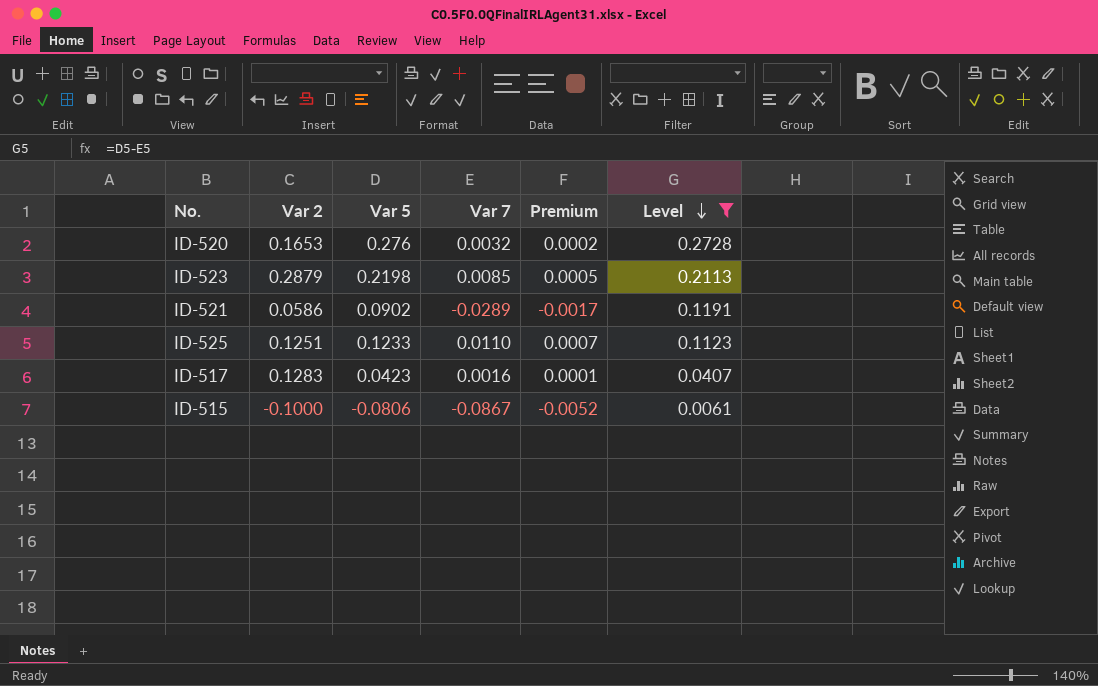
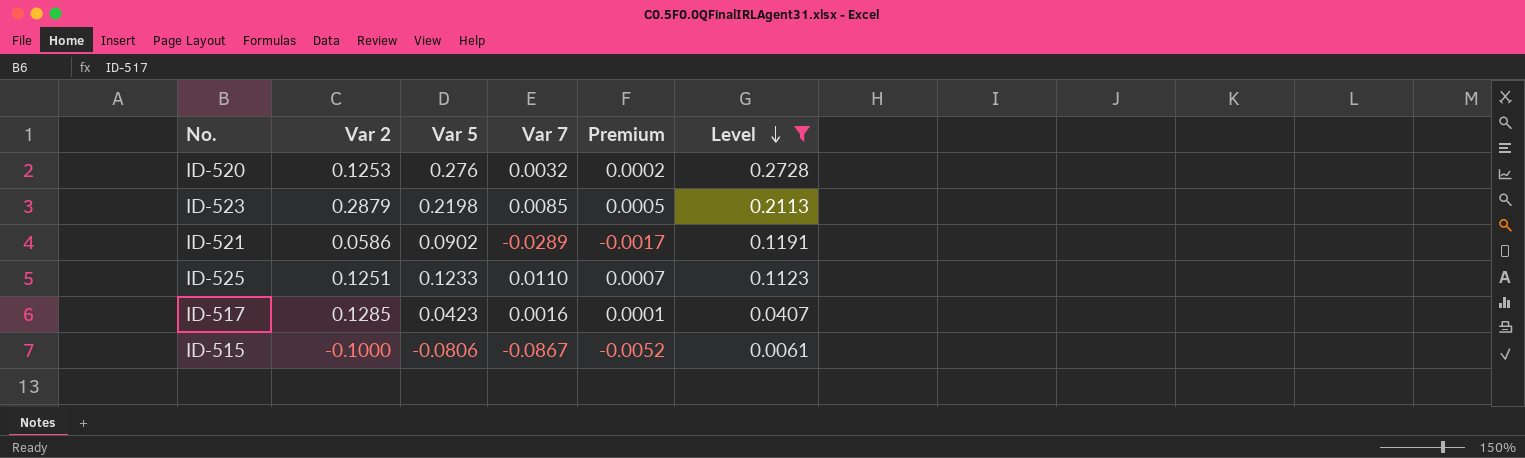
ID-520 | Var 2: 0.1653 -> 0.1253
ID-517 | Var 2: 0.1283 -> 0.1285

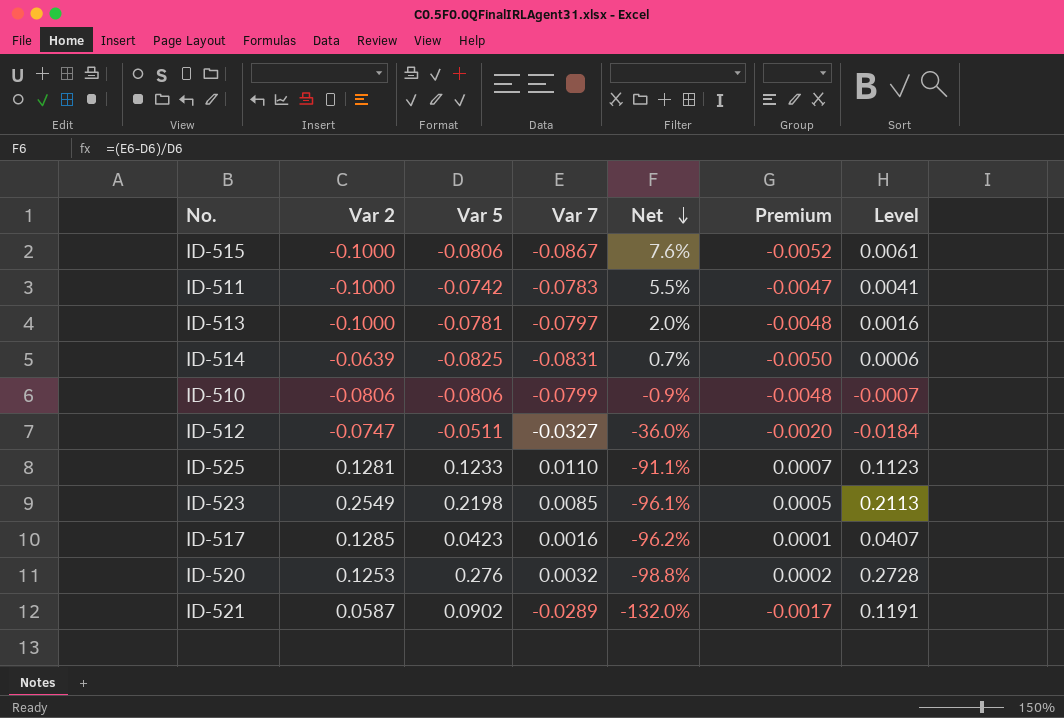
filter: Level >= 0.0061 -> none
row order: Level descending -> Net descending
column Net | formula: none -> ([Var 7] - [Var 5]) / [Var 5]
ID-525 | Var 2: 0.1251 -> 0.1281
ID-523 | Var 2: 0.2879 -> 0.2549
ID-521 | Var 2: 0.0586 -> 0.0587

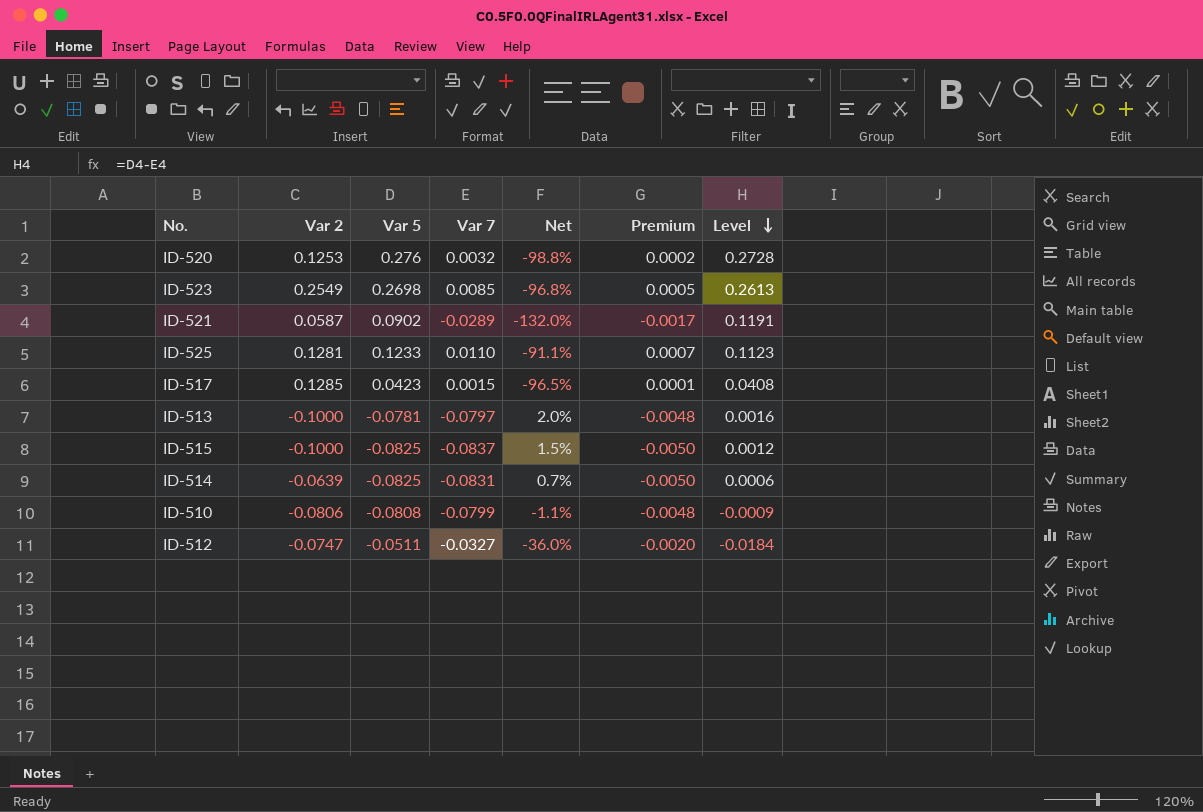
row order: Net descending -> Level descending
row ID-511: -0.1000 | -0.0742 | -0.0783 | 5.5% | -0.0047 | 0.0041 -> none
ID-523 | Var 5: 0.2198 -> 0.2698
ID-523 | Net: -96.1% -> -96.8%
ID-523 | Level: 0.2113 -> 0.2613
ID-517 | Var 7: 0.0016 -> 0.0015
ID-517 | Net: -96.2% -> -96.5%
ID-517 | Level: 0.0407 -> 0.0408
ID-515 | Var 5: -0.0806 -> -0.0825
ID-515 | Var 7: -0.0867 -> -0.0837
ID-515 | Net: 7.6% -> 1.5%
ID-515 | Premium: -0.0052 -> -0.0050
ID-515 | Level: 0.0061 -> 0.0012
ID-510 | Var 5: -0.0806 -> -0.0808
ID-510 | Net: -0.9% -> -1.1%
ID-510 | Level: -0.0007 -> -0.0009

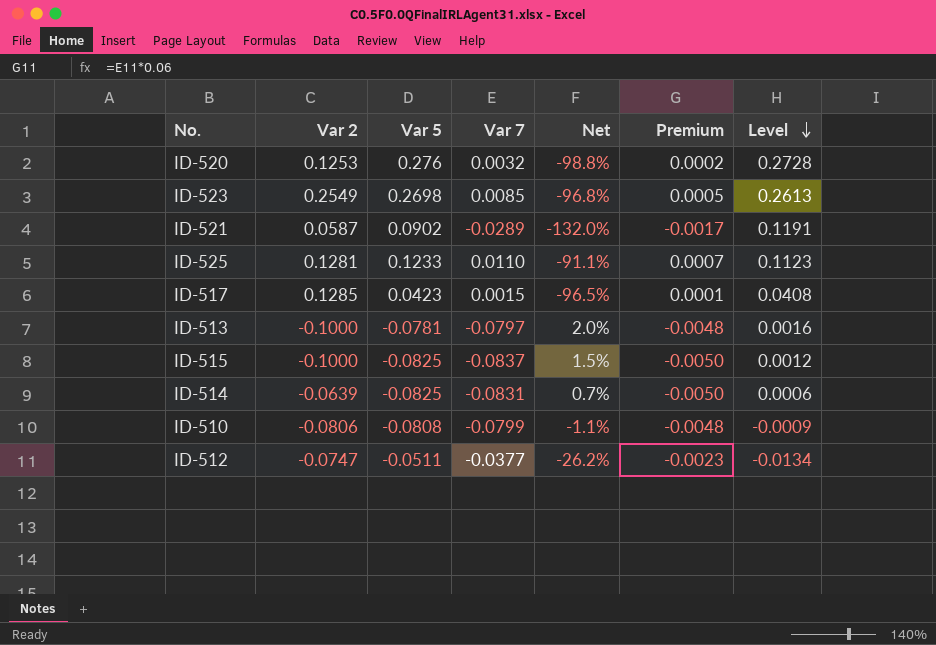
ID-512 | Var 7: -0.0327 -> -0.0377
ID-512 | Net: -36.0% -> -26.2%
ID-512 | Premium: -0.0020 -> -0.0023
ID-512 | Level: -0.0184 -> -0.0134

